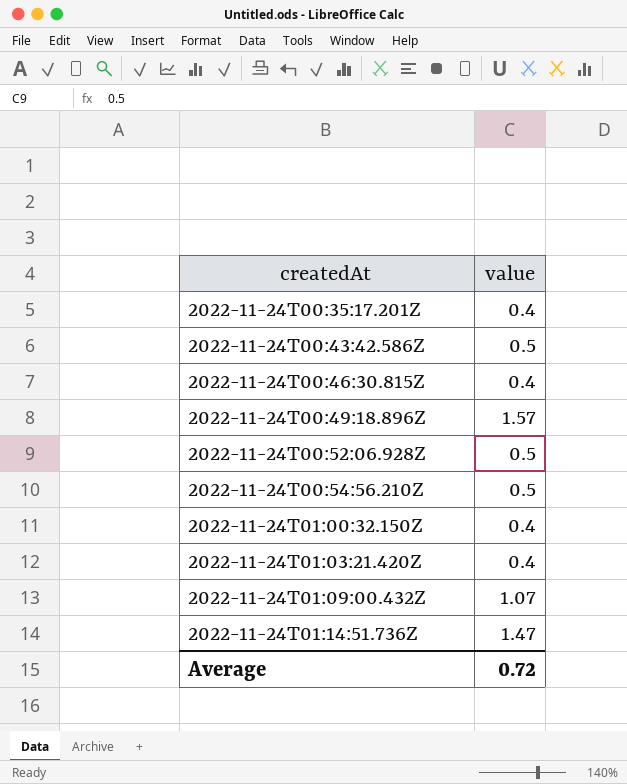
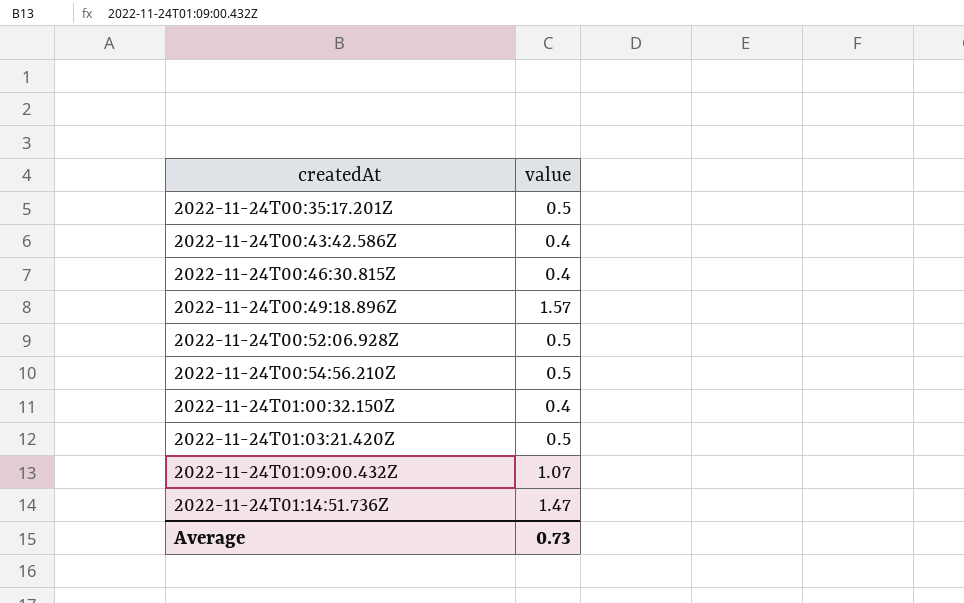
2022-11-24T00:35:17.201Z | value: 0.4 -> 0.5
2022-11-24T00:43:42.586Z | value: 0.5 -> 0.4
2022-11-24T01:03:21.420Z | value: 0.4 -> 0.5
Average | value: 0.72 -> 0.73

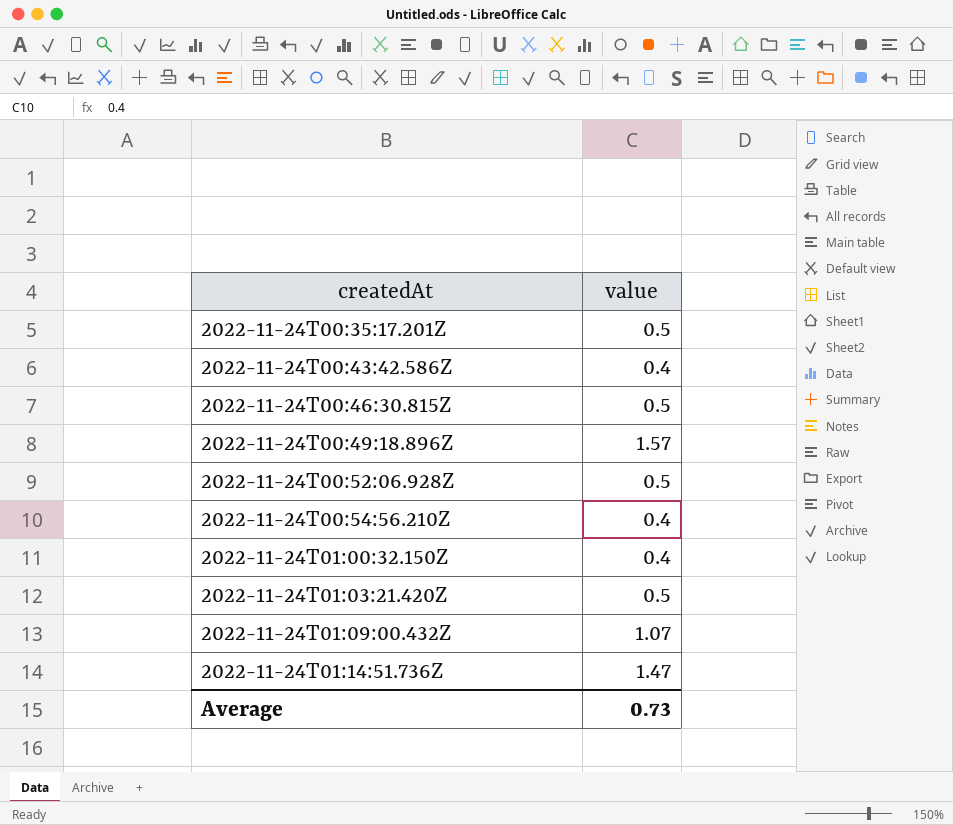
2022-11-24T00:46:30.815Z | value: 0.4 -> 0.5
2022-11-24T00:54:56.210Z | value: 0.5 -> 0.4

